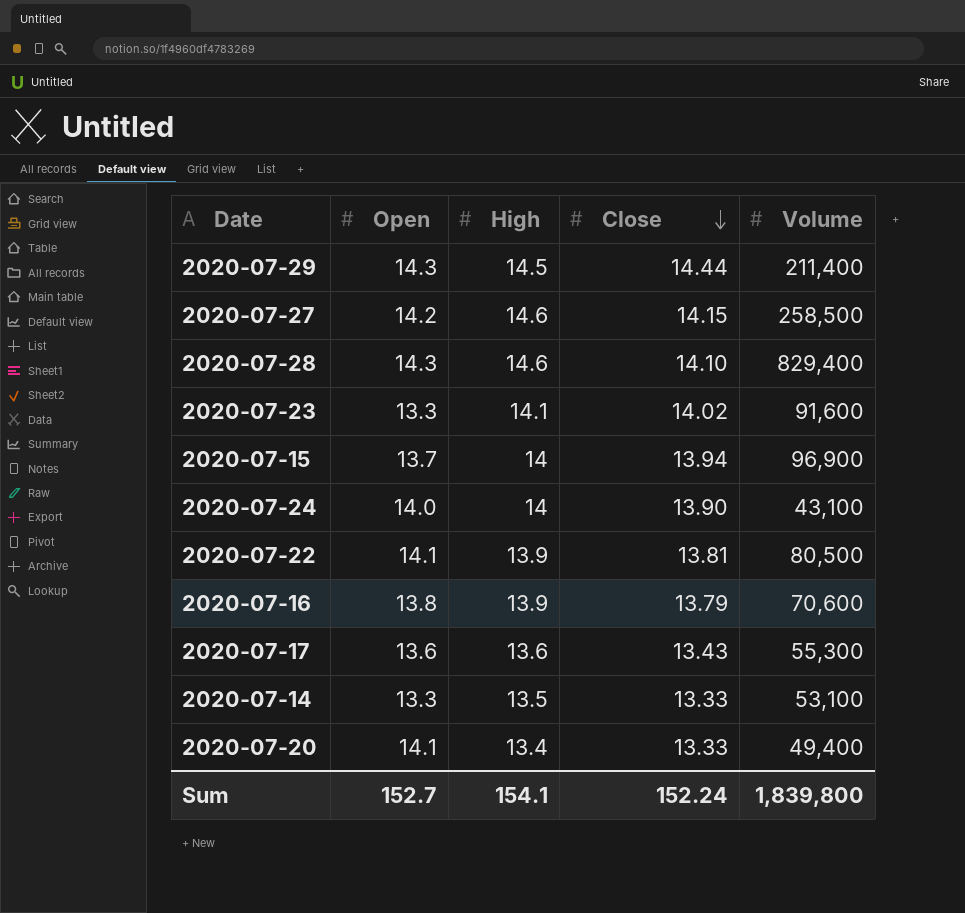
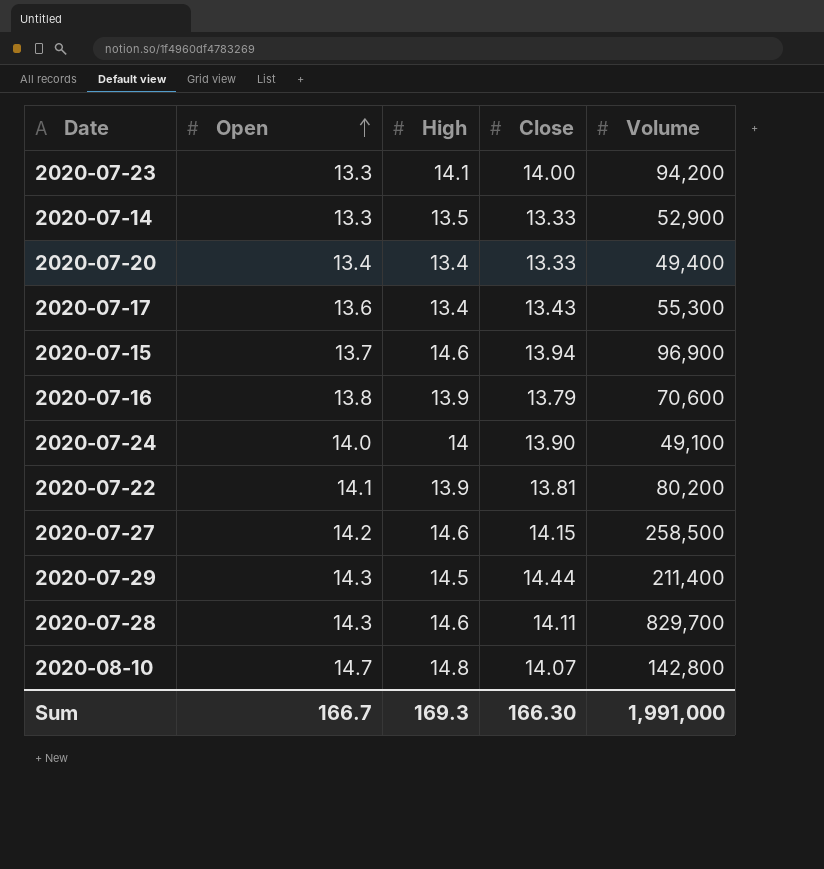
row order: Close descending -> Open ascending
2020-07-23 | Close: 14.02 -> 14.00
2020-07-23 | Volume: 91,600 -> 94,200
2020-07-14 | Volume: 53,100 -> 52,900
2020-07-20 | Open: 14.1 -> 13.4
2020-07-17 | High: 13.6 -> 13.4
2020-07-15 | High: 14 -> 14.6
2020-07-24 | Volume: 43,100 -> 49,100
2020-07-22 | Volume: 80,500 -> 80,200
2020-07-28 | Close: 14.10 -> 14.11
2020-07-28 | Volume: 829,400 -> 829,700
row 2020-08-10: none -> 14.7 | 14.8 | 14.07 | 142,800
Sum | Open: 152.7 -> 166.7
Sum | High: 154.1 -> 169.3
Sum | Close: 152.24 -> 166.30
Sum | Volume: 1,839,800 -> 1,991,000

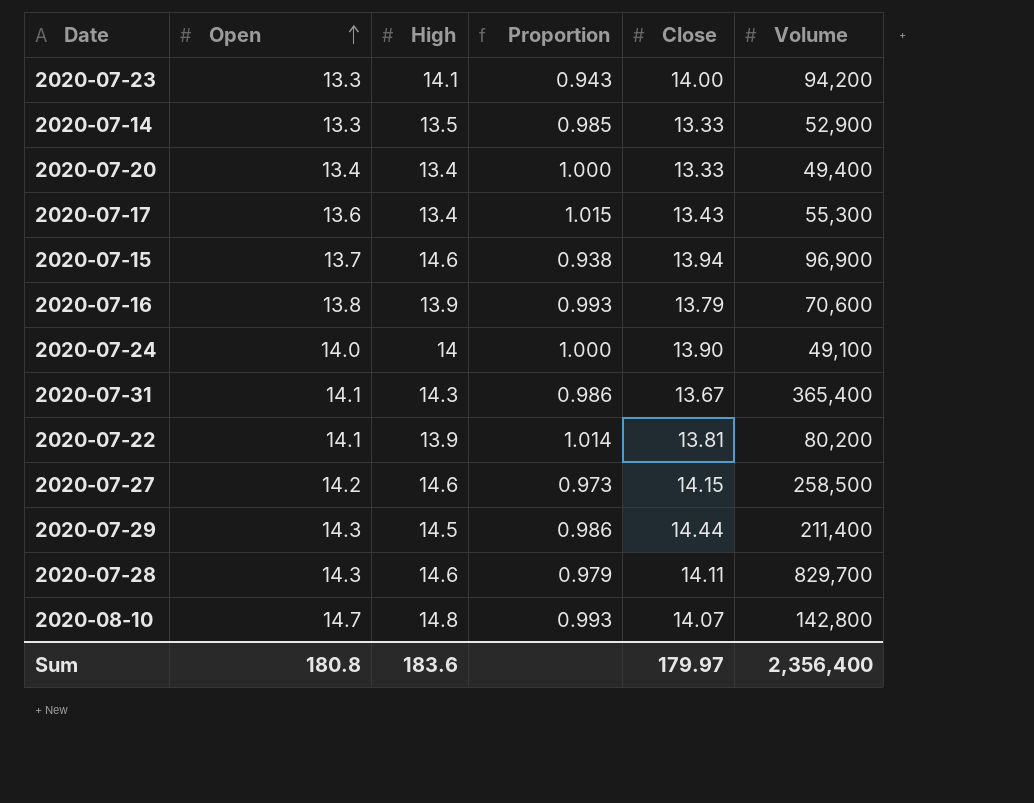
column Proportion | formula: none -> [Open] / [High]
row 2020-07-31: none -> 14.1 | 14.3 | 0.986 | 13.67 | 365,400
Sum | Open: 166.7 -> 180.8
Sum | High: 169.3 -> 183.6
Sum | Close: 166.30 -> 179.97
Sum | Volume: 1,991,000 -> 2,356,400

